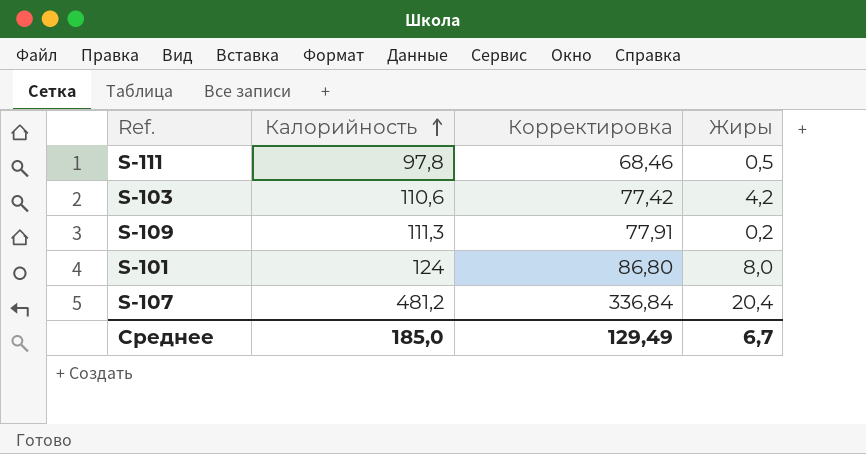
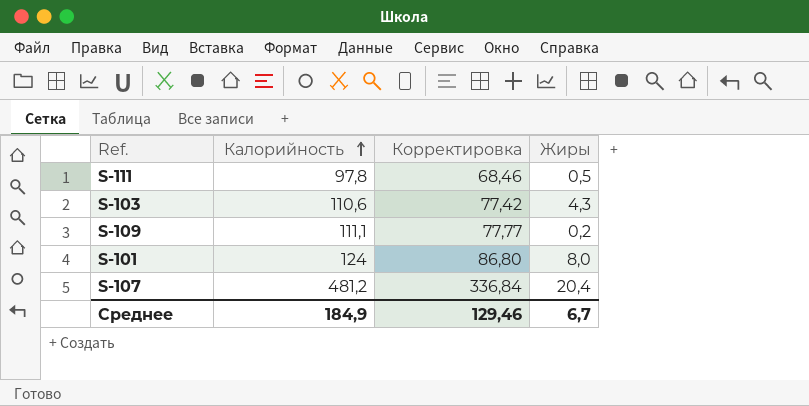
S-103 | Жиры: 4,2 -> 4,3
S-109 | Калорийность: 111,3 -> 111,1
S-109 | Корректировка: 77,91 -> 77,77
Среднее | Калорийность: 185,0 -> 184,9
Среднее | Корректировка: 129,49 -> 129,46

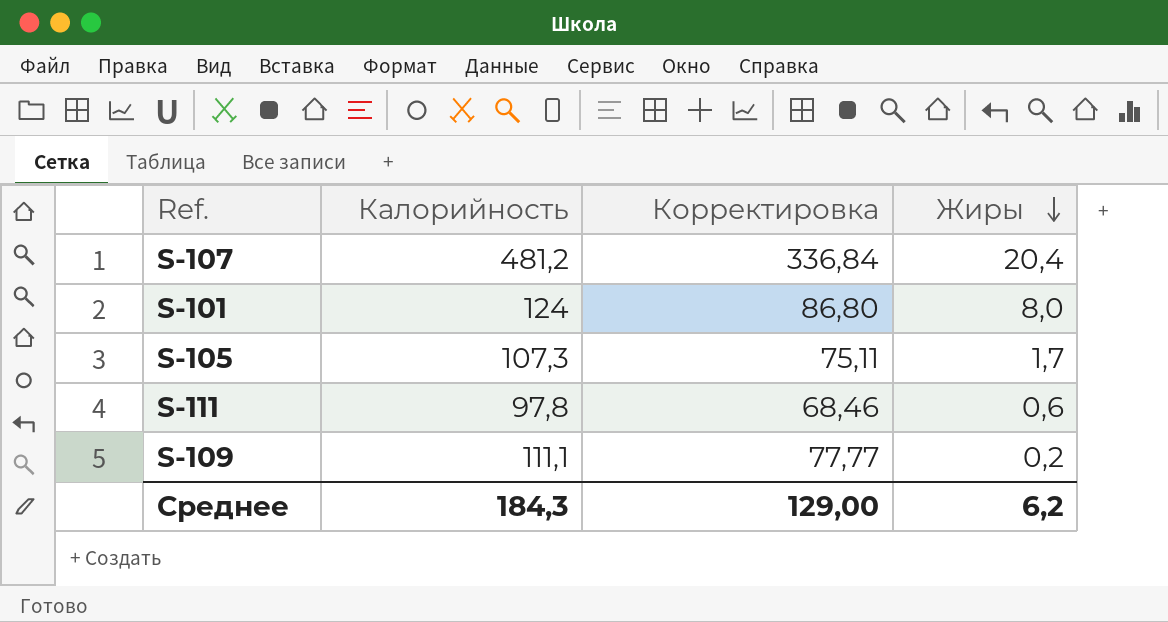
row order: Калорийность ascending -> Жиры descending
row S-103: 110,6 | 77,42 | 4,3 -> none
row S-105: none -> 107,3 | 75,11 | 1,7
S-111 | Жиры: 0,5 -> 0,6
Среднее | Калорийность: 184,9 -> 184,3
Среднее | Корректировка: 129,46 -> 129,00
Среднее | Жиры: 6,7 -> 6,2

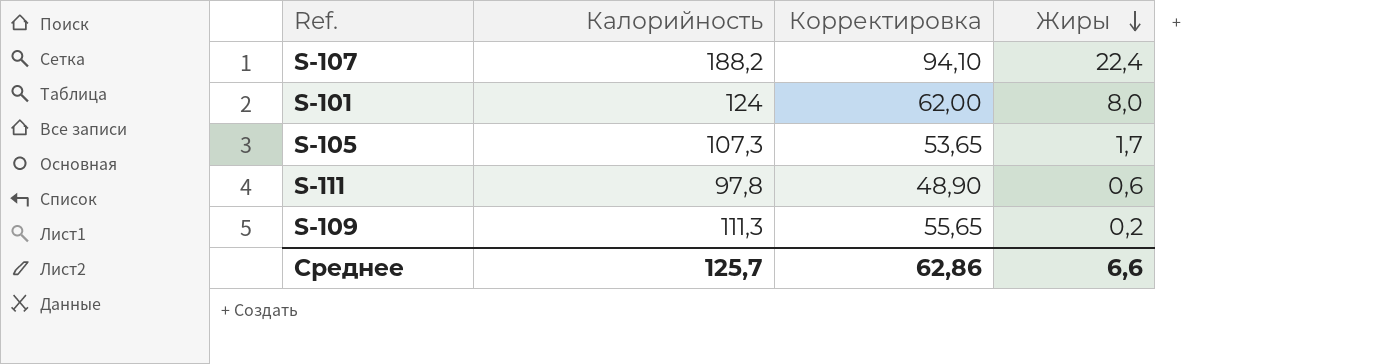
column Корректировка | formula: [Калорийность] * 0,7 -> [Калорийность] * 0,5
S-107 | Калорийность: 481,2 -> 188,2
S-107 | Жиры: 20,4 -> 22,4
S-109 | Калорийность: 111,1 -> 111,3
Среднее | Калорийность: 184,3 -> 125,7
Среднее | Корректировка: 129,00 -> 62,86
Среднее | Жиры: 6,2 -> 6,6

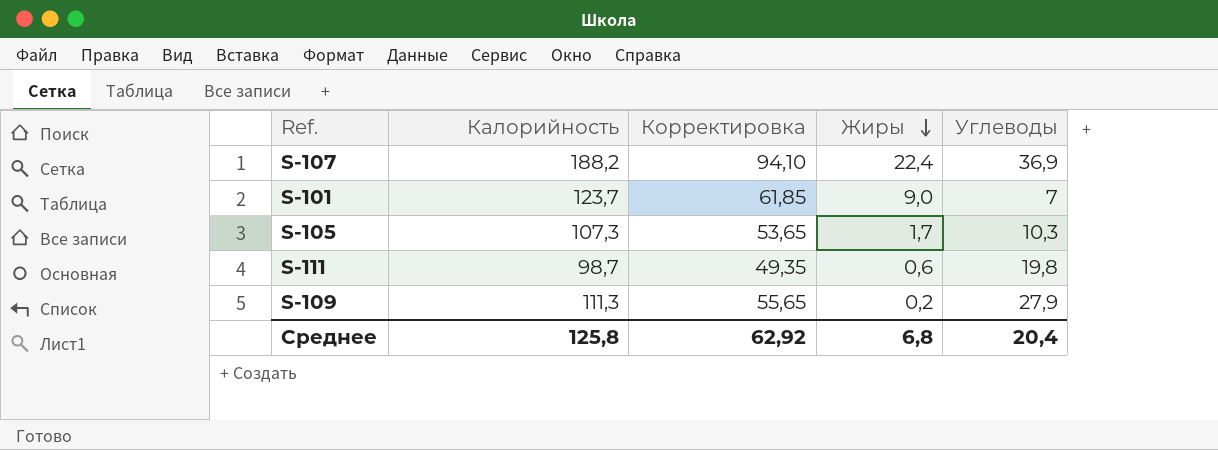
column Углеводы | position: none -> 5
S-101 | Калорийность: 124 -> 123,7
S-101 | Корректировка: 62,00 -> 61,85
S-101 | Жиры: 8,0 -> 9,0
S-111 | Калорийность: 97,8 -> 98,7
S-111 | Корректировка: 48,90 -> 49,35
Среднее | Калорийность: 125,7 -> 125,8
Среднее | Корректировка: 62,86 -> 62,92
Среднее | Жиры: 6,6 -> 6,8

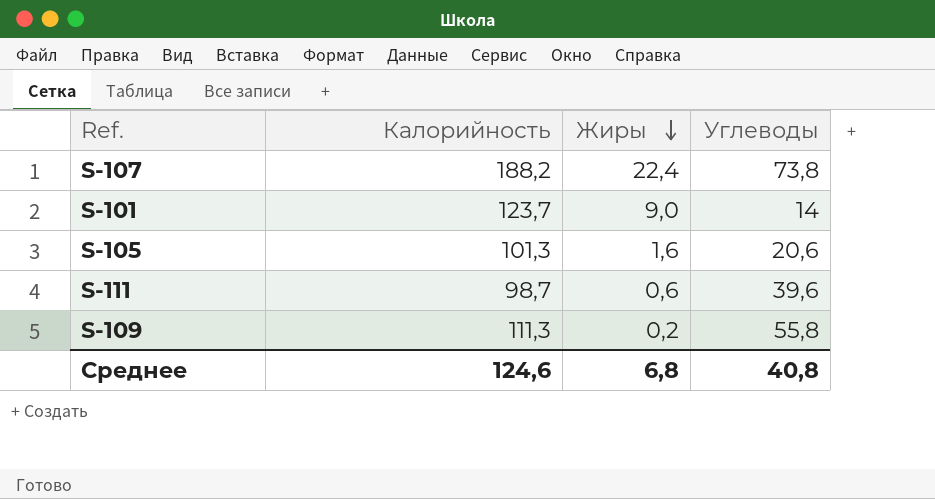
column Корректировка | formula: [Калорийность] * 0,5 -> none
S-107 | Углеводы: 36,9 -> 73,8
S-101 | Углеводы: 7 -> 14
S-105 | Калорийность: 107,3 -> 101,3
S-105 | Жиры: 1,7 -> 1,6
S-105 | Углеводы: 10,3 -> 20,6
S-111 | Углеводы: 19,8 -> 39,6
S-109 | Углеводы: 27,9 -> 55,8
Среднее | Калорийность: 125,8 -> 124,6
Среднее | Углеводы: 20,4 -> 40,8

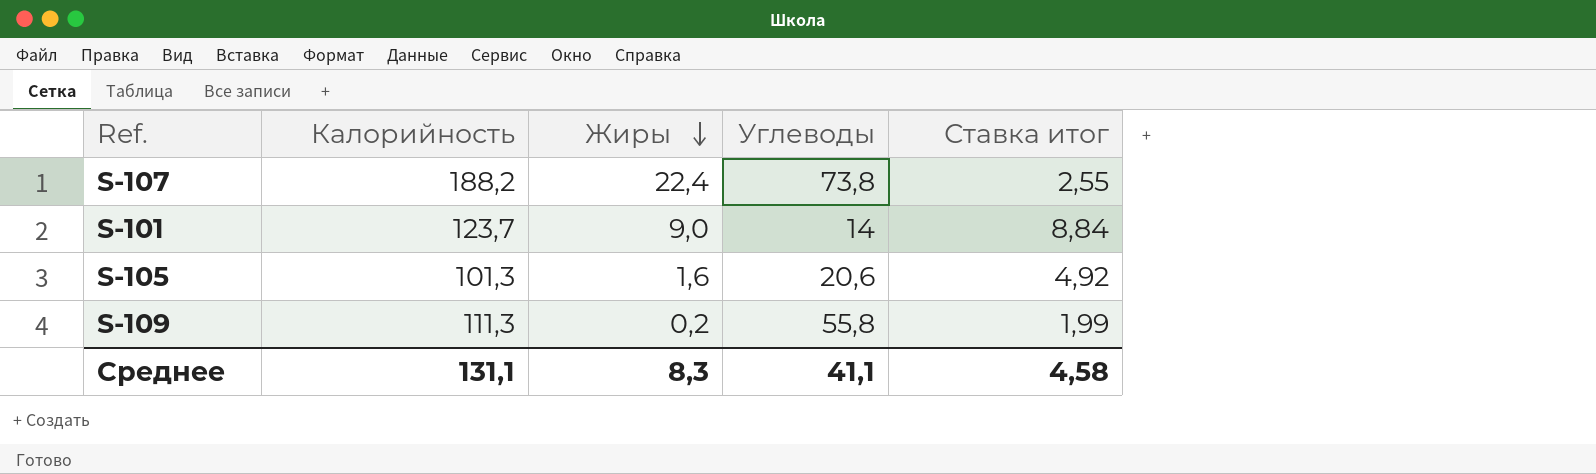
column Ставка итог | formula: none -> [Калорийность] / [Углеводы]
row S-111: 98,7 | 0,6 | 39,6 -> none
Среднее | Калорийность: 124,6 -> 131,1
Среднее | Жиры: 6,8 -> 8,3
Среднее | Углеводы: 40,8 -> 41,1

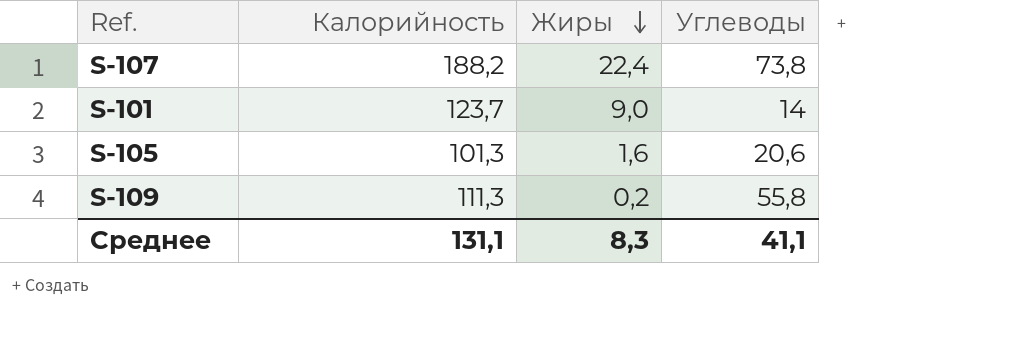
column Ставка итог | formula: [Калорийность] / [Углеводы] -> none

